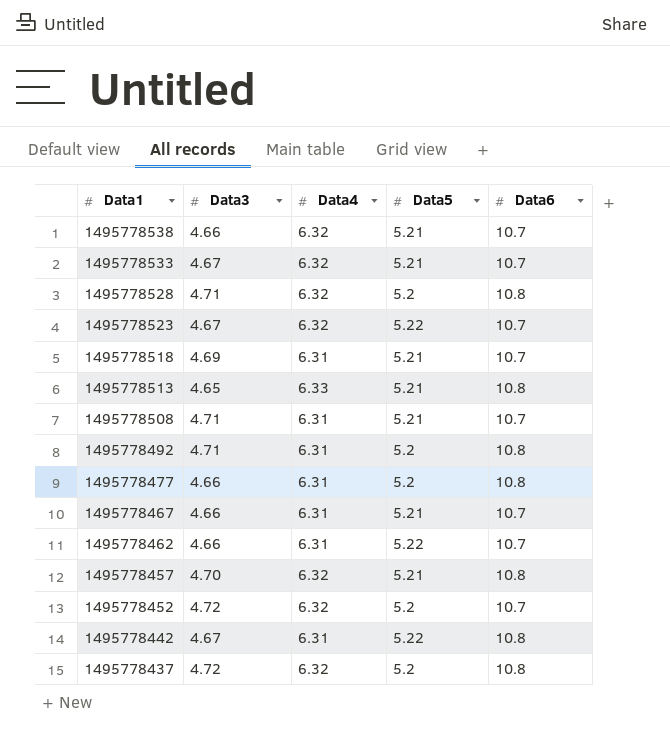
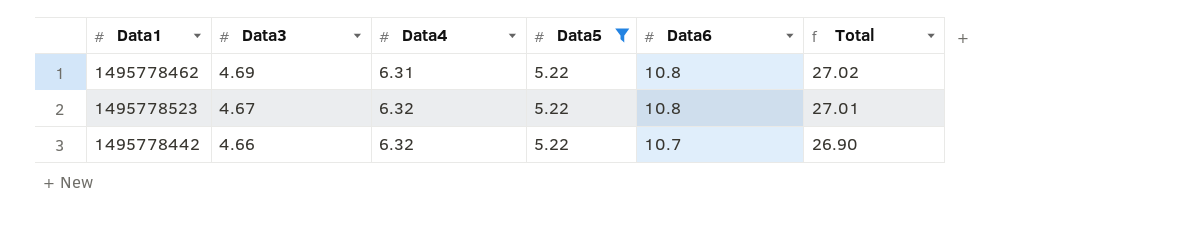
filter: none -> Data5 = 5.22
row order: Data1 descending -> Data3 descending
column Total | formula: none -> [Data3] + [Data4] + [Data5] + [Data6]
1495778462 | Data3: 4.66 -> 4.69
1495778462 | Data6: 10.7 -> 10.8
1495778523 | Data6: 10.7 -> 10.8
1495778442 | Data3: 4.67 -> 4.66
1495778442 | Data4: 6.31 -> 6.32
1495778442 | Data6: 10.8 -> 10.7

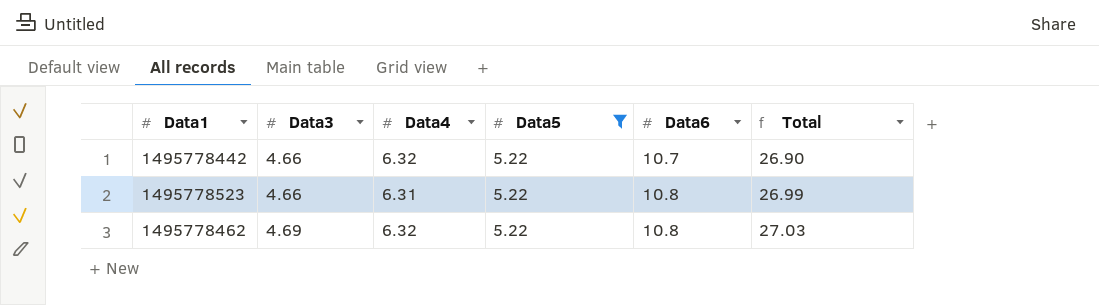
row order: Data3 descending -> Data3 ascending
1495778523 | Data3: 4.67 -> 4.66
1495778523 | Data4: 6.32 -> 6.31
1495778523 | Total: 27.01 -> 26.99
1495778462 | Data4: 6.31 -> 6.32
1495778462 | Total: 27.02 -> 27.03

